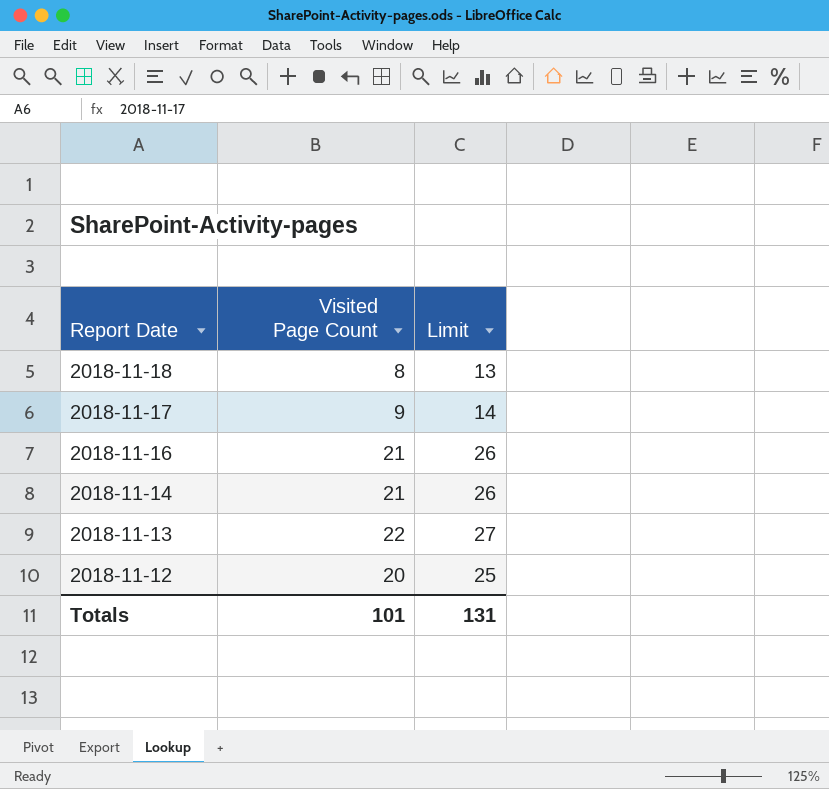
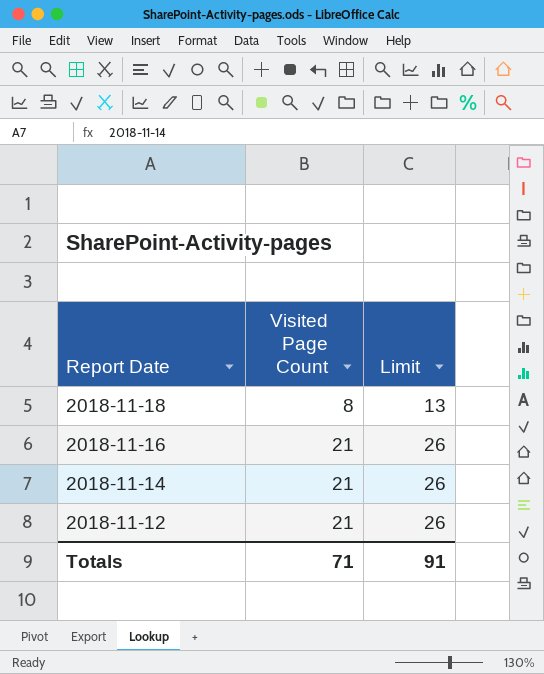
row 2018-11-17: 9 | 14 -> none
row 2018-11-13: 22 | 27 -> none
2018-11-12 | Visited Page Count: 20 -> 21
2018-11-12 | Limit: 25 -> 26
Totals | Visited Page Count: 101 -> 71
Totals | Limit: 131 -> 91

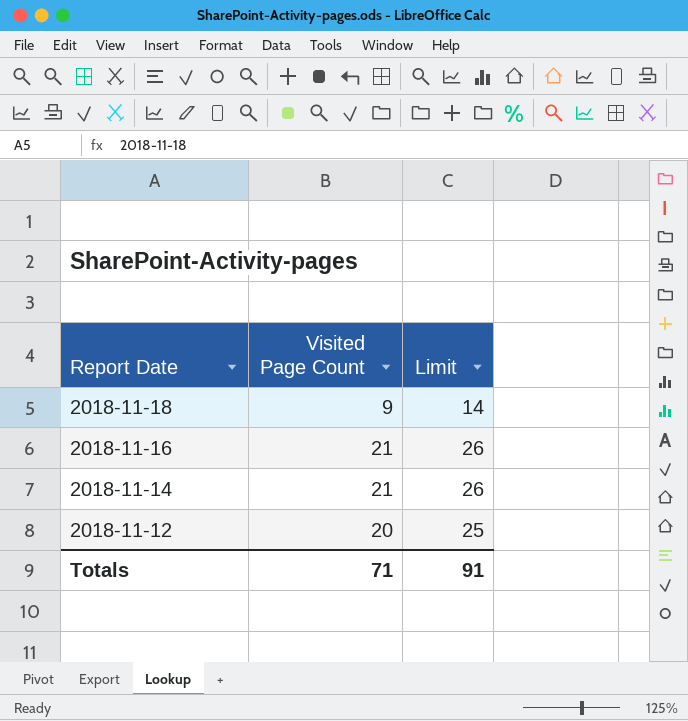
2018-11-18 | Visited Page Count: 8 -> 9
2018-11-18 | Limit: 13 -> 14
2018-11-12 | Visited Page Count: 21 -> 20
2018-11-12 | Limit: 26 -> 25

